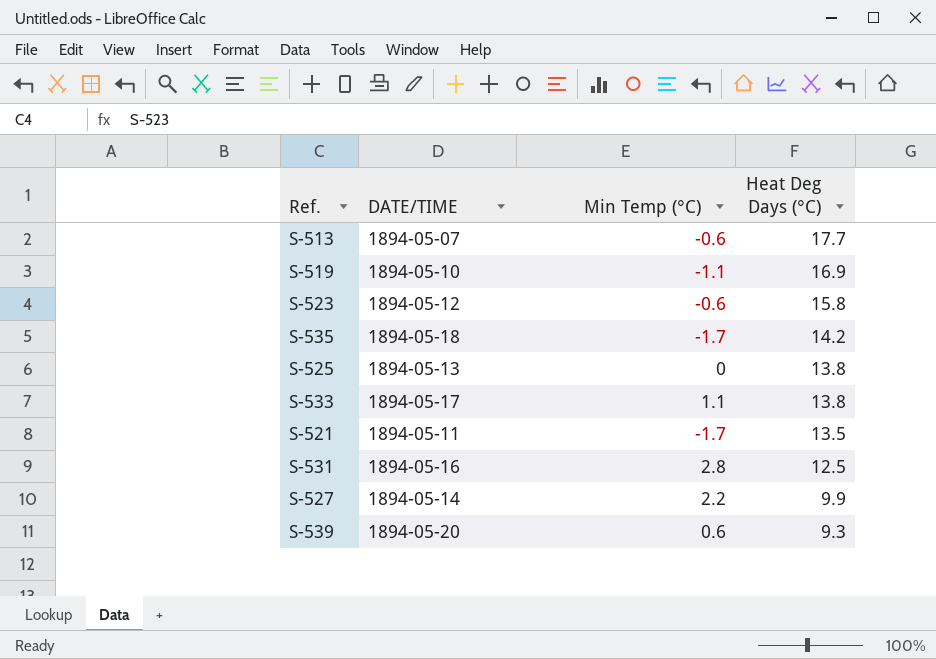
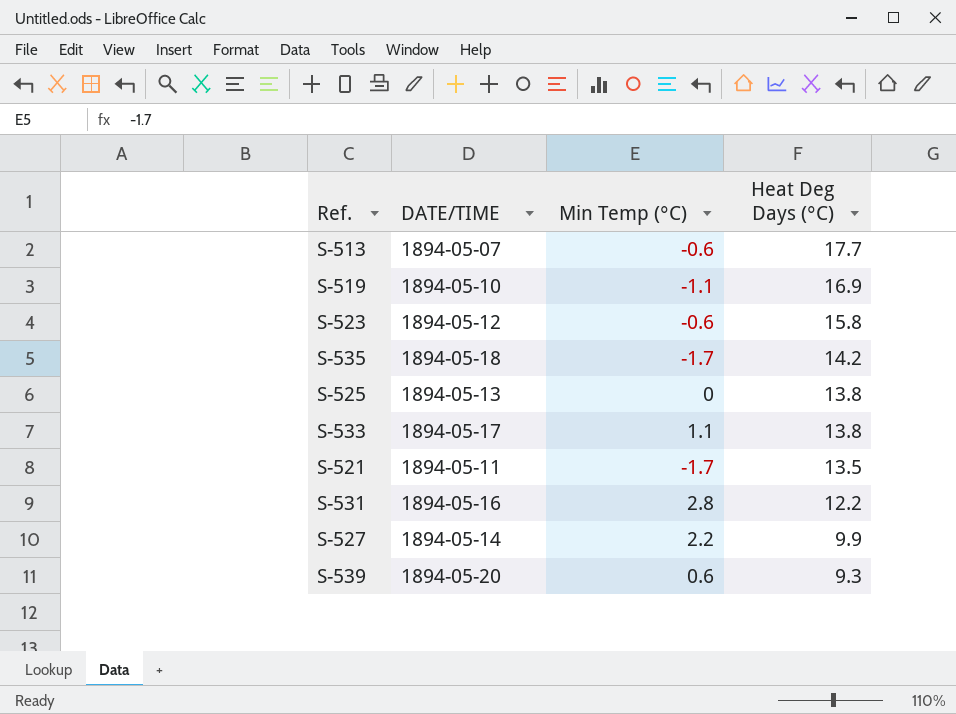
S-531 | Heat Deg Days (°C): 12.5 -> 12.2

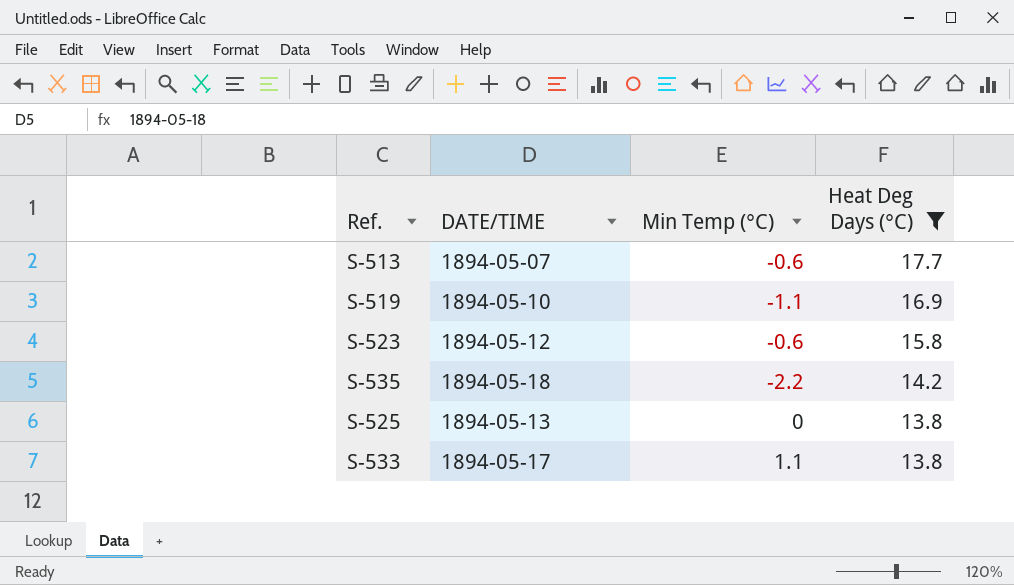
filter: none -> Heat Deg Days (°C) >= 13.8
S-535 | Min Temp (°C): -1.7 -> -2.2

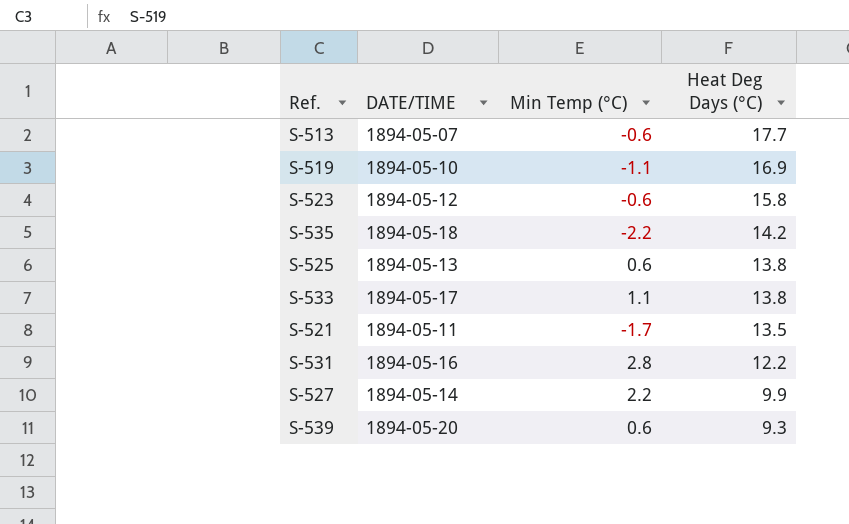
filter: Heat Deg Days (°C) >= 13.8 -> none
S-525 | Min Temp (°C): 0 -> 0.6

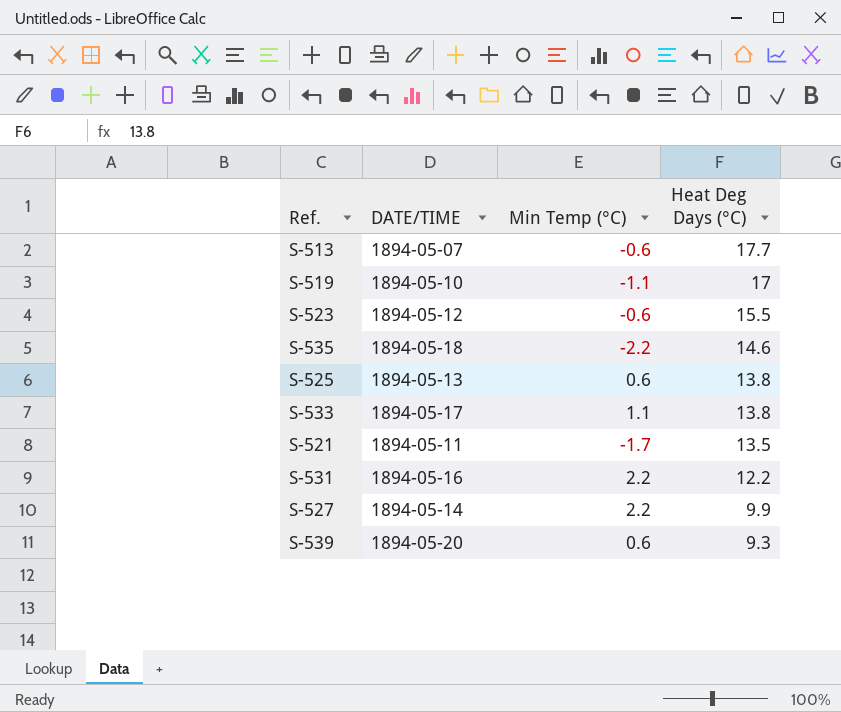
S-519 | Heat Deg Days (°C): 16.9 -> 17
S-523 | Heat Deg Days (°C): 15.8 -> 15.5
S-535 | Heat Deg Days (°C): 14.2 -> 14.6
S-531 | Min Temp (°C): 2.8 -> 2.2

